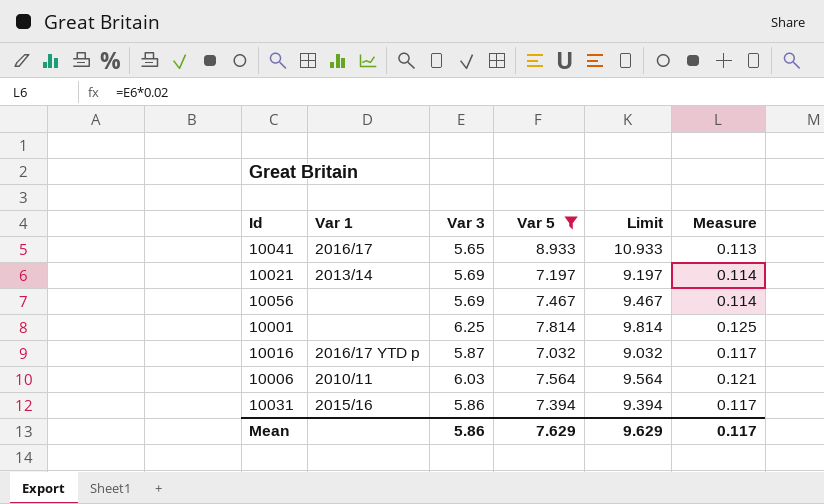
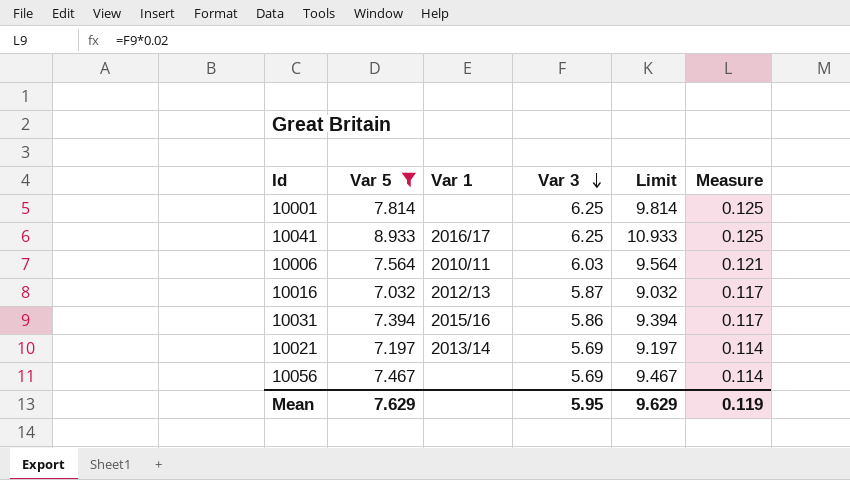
row order: none -> Var 3 descending
column Var 5 | position: 4 -> 2
10041 | Var 3: 5.65 -> 6.25
10041 | Measure: 0.113 -> 0.125
10016 | Var 1: 2016/17 YTD p -> 2012/13
Mean | Var 3: 5.86 -> 5.95
Mean | Measure: 0.117 -> 0.119

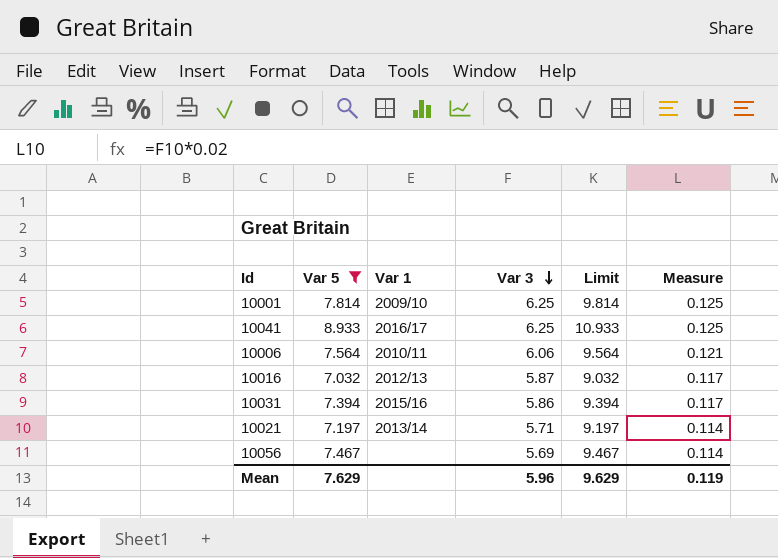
10001 | Var 1: none -> 2009/10
10006 | Var 3: 6.03 -> 6.06
10021 | Var 3: 5.69 -> 5.71
Mean | Var 3: 5.95 -> 5.96

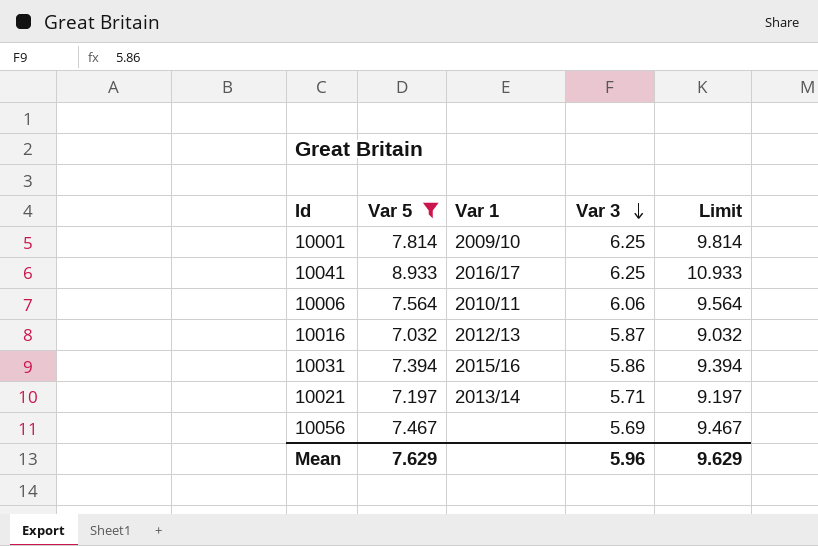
column Measure | formula: [Var 3] * 0.02 -> none

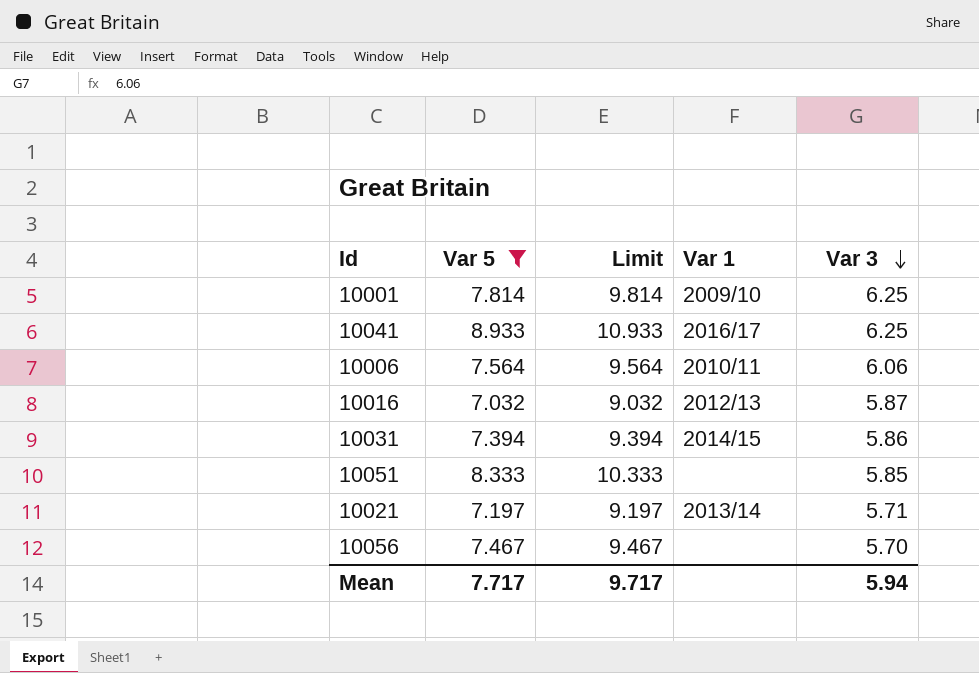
column Limit | position: 5 -> 3
10031 | Var 1: 2015/16 -> 2014/15
row 10051: none -> 8.333 | 10.333 | none | 5.85
10056 | Var 3: 5.69 -> 5.70
Mean | Var 5: 7.629 -> 7.717
Mean | Limit: 9.629 -> 9.717
Mean | Var 3: 5.96 -> 5.94

